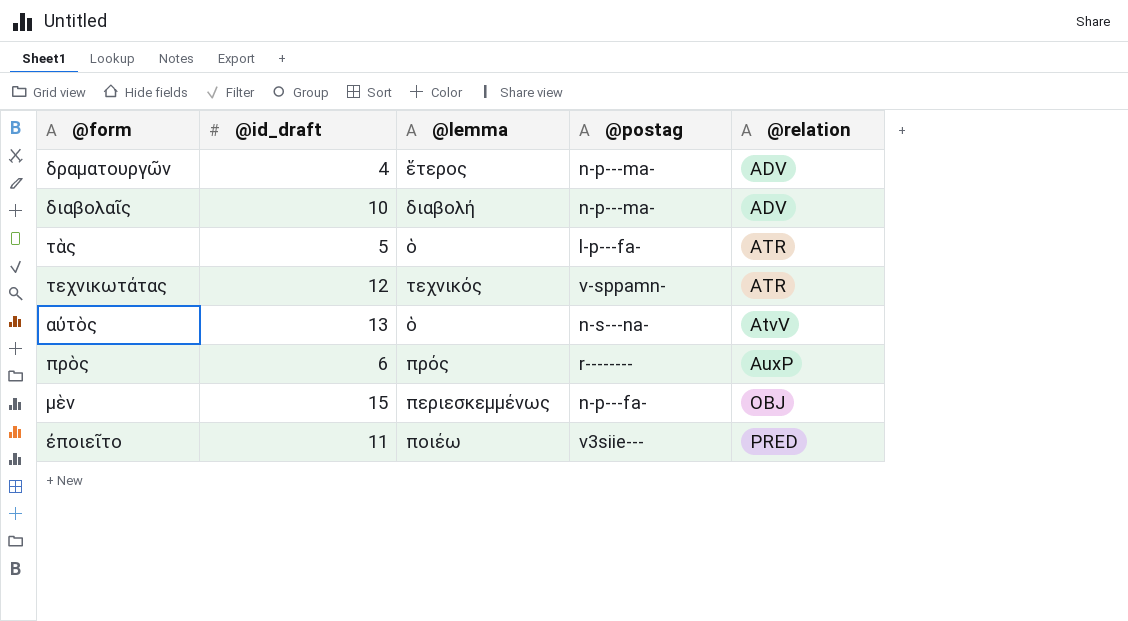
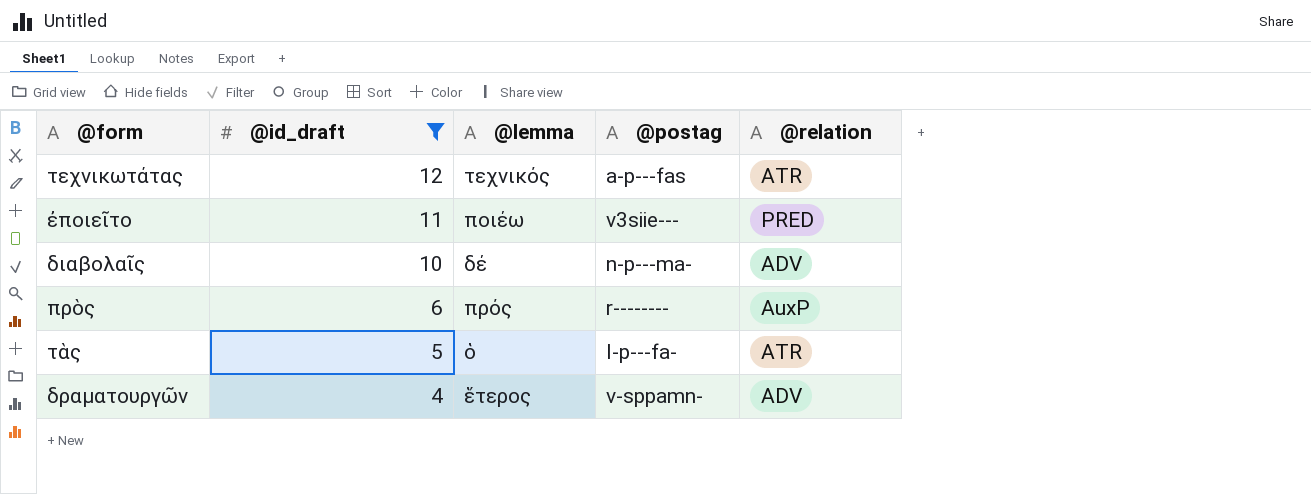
filter: none -> @id_draft <= 12
row order: @relation ascending -> @id_draft descending
τεχνικωτάτας | @postag: v-sppamn- -> a-p---fas
διαβολαῖς | @lemma: διαβολή -> δέ
δραματουργῶν | @postag: n-p---ma- -> v-sppamn-

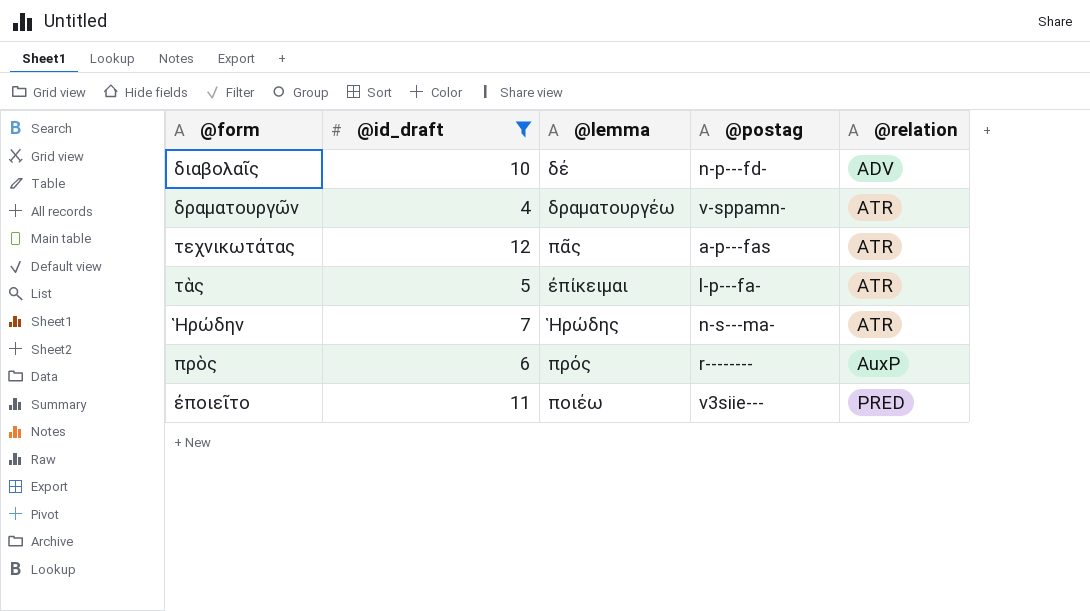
row order: @id_draft descending -> @relation ascending
διαβολαῖς | @postag: n-p---ma- -> n-p---fd-
δραματουργῶν | @lemma: ἕτερος -> δραματουργέω
δραματουργῶν | @relation: ADV -> ATR
τεχνικωτάτας | @lemma: τεχνικός -> πᾶς
τὰς | @lemma: ὁ -> ἐπίκειμαι
row Ἡρώδην: none -> 7 | Ἡρώδης | n-s---ma- | ATR

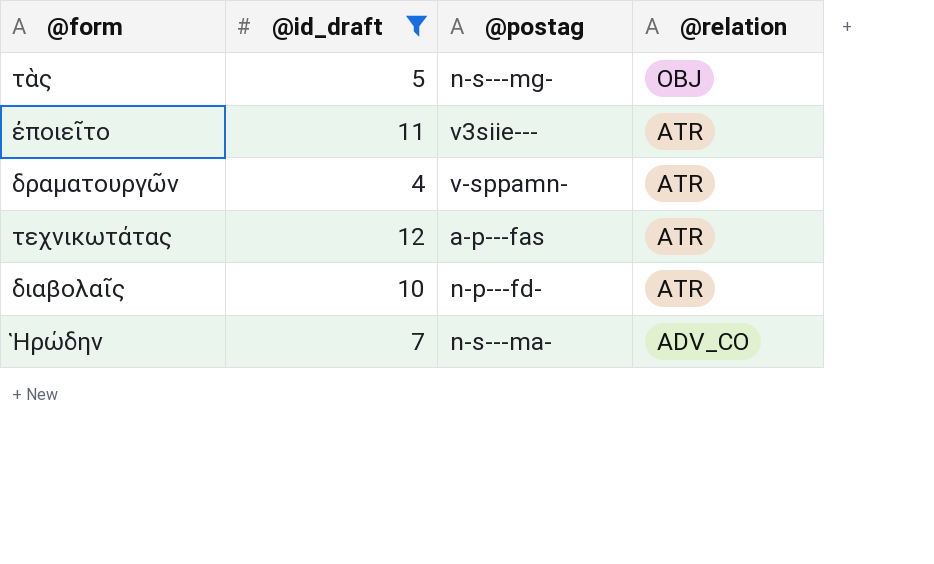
row order: @relation ascending -> @relation descending
column @lemma | position: 3 -> none
row πρὸς: 6 | πρός | r-------- | AuxP -> none
τὰς | @postag: l-p---fa- -> n-s---mg-
τὰς | @relation: ATR -> OBJ
ἐποιεῖτο | @relation: PRED -> ATR
διαβολαῖς | @relation: ADV -> ATR
Ἡρώδην | @relation: ATR -> ADV_CO

